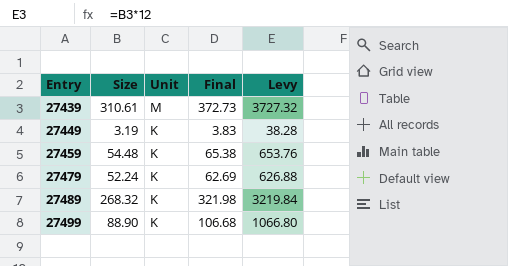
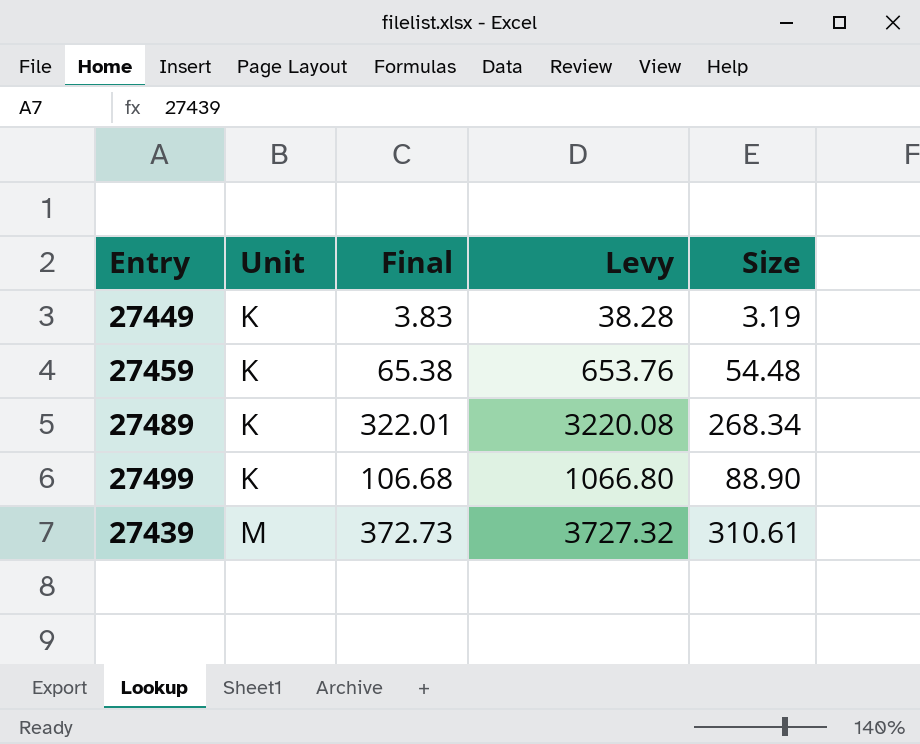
row order: Entry ascending -> Unit ascending
column Size | position: 2 -> 5
row 27479: 52.24 | K | 62.69 | 626.88 -> none
27489 | Final: 321.98 -> 322.01
27489 | Levy: 3219.84 -> 3220.08
27489 | Size: 268.32 -> 268.34

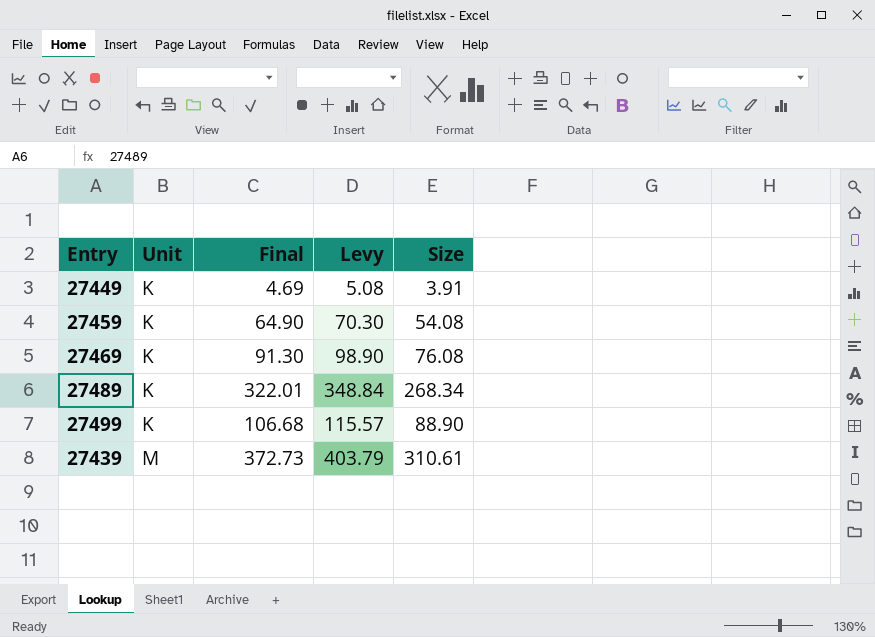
column Levy | formula: [Size] * 12 -> [Size] * 1.3
27449 | Final: 3.83 -> 4.69
27449 | Size: 3.19 -> 3.91
27459 | Final: 65.38 -> 64.90
27459 | Size: 54.48 -> 54.08
row 27469: none -> K | 91.30 | 98.90 | 76.08

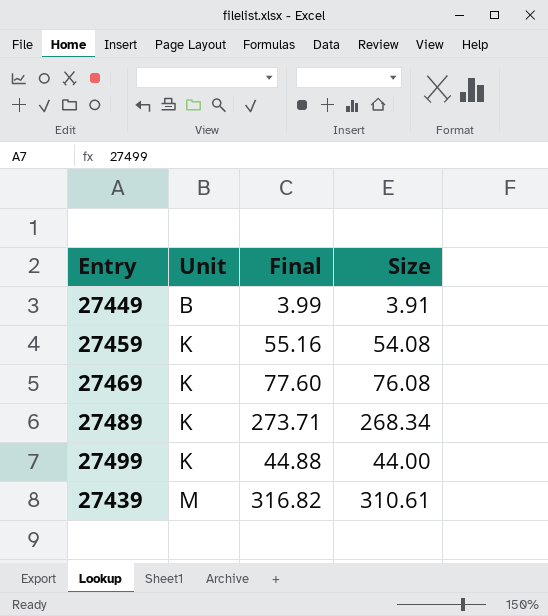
column Levy | formula: [Size] * 1.3 -> none
column Final | formula: [Size] * 1.2 -> [Size] * 1.02
27449 | Unit: K -> B
27499 | Size: 88.90 -> 44.00

